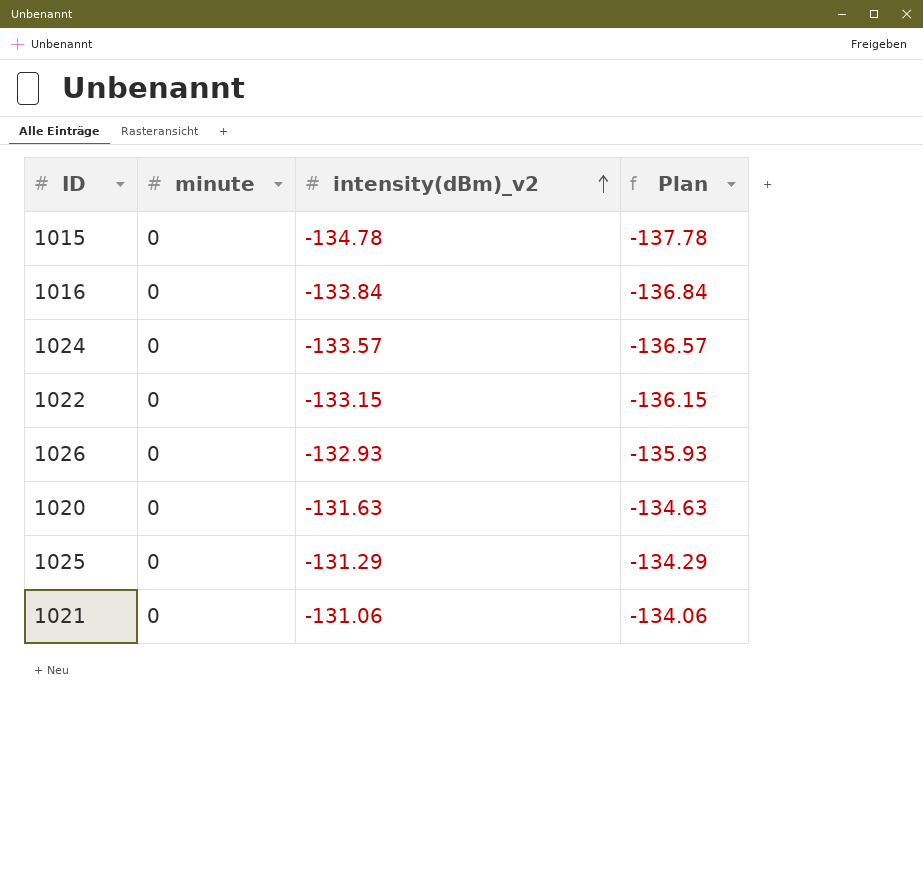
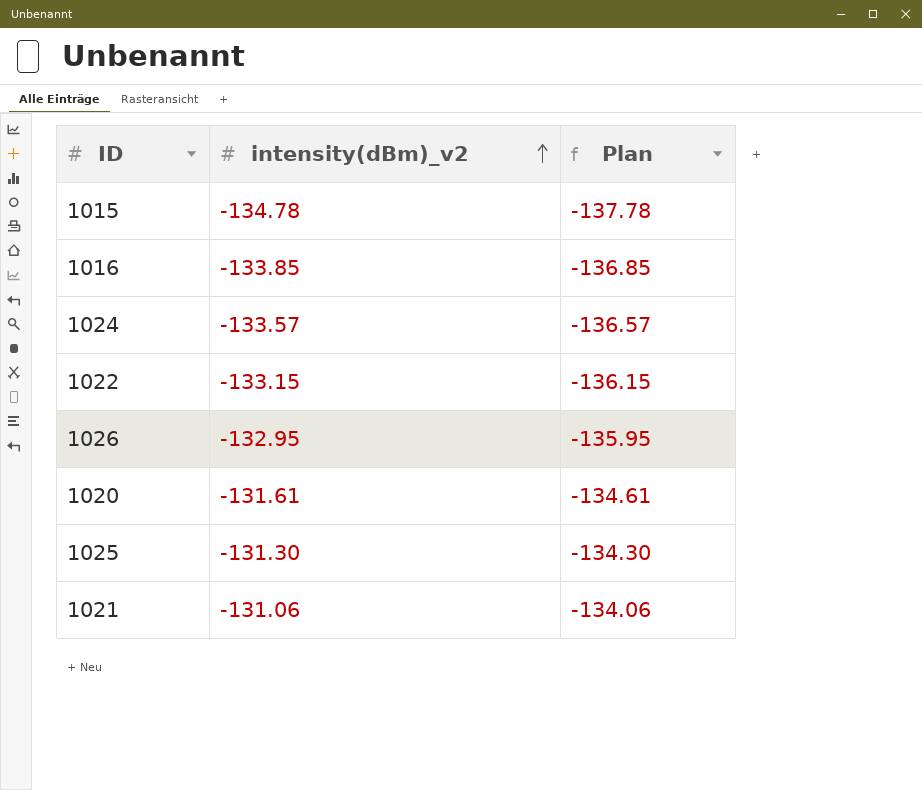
column minute | position: 2 -> none
1016 | intensity(dBm)_v2: -133.84 -> -133.85
1016 | Plan: -136.84 -> -136.85
1026 | intensity(dBm)_v2: -132.93 -> -132.95
1026 | Plan: -135.93 -> -135.95
1020 | intensity(dBm)_v2: -131.63 -> -131.61
1020 | Plan: -134.63 -> -134.61
1025 | intensity(dBm)_v2: -131.29 -> -131.30
1025 | Plan: -134.29 -> -134.30

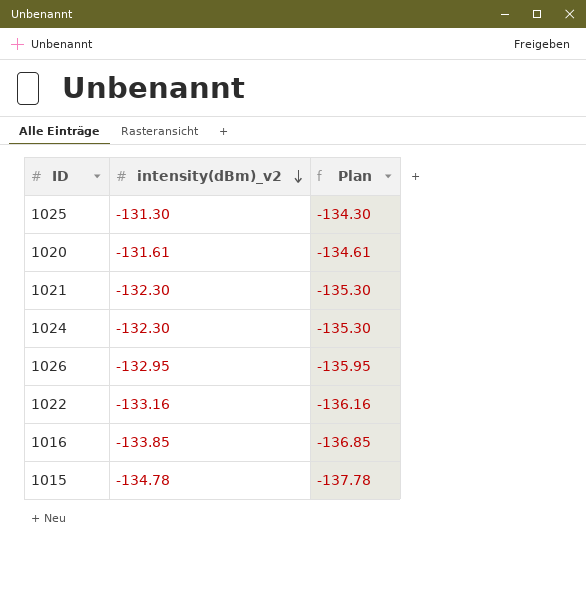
row order: intensity(dBm)_v2 ascending -> intensity(dBm)_v2 descending
1021 | intensity(dBm)_v2: -131.06 -> -132.30
1021 | Plan: -134.06 -> -135.30
1024 | intensity(dBm)_v2: -133.57 -> -132.30
1024 | Plan: -136.57 -> -135.30
1022 | intensity(dBm)_v2: -133.15 -> -133.16
1022 | Plan: -136.15 -> -136.16

